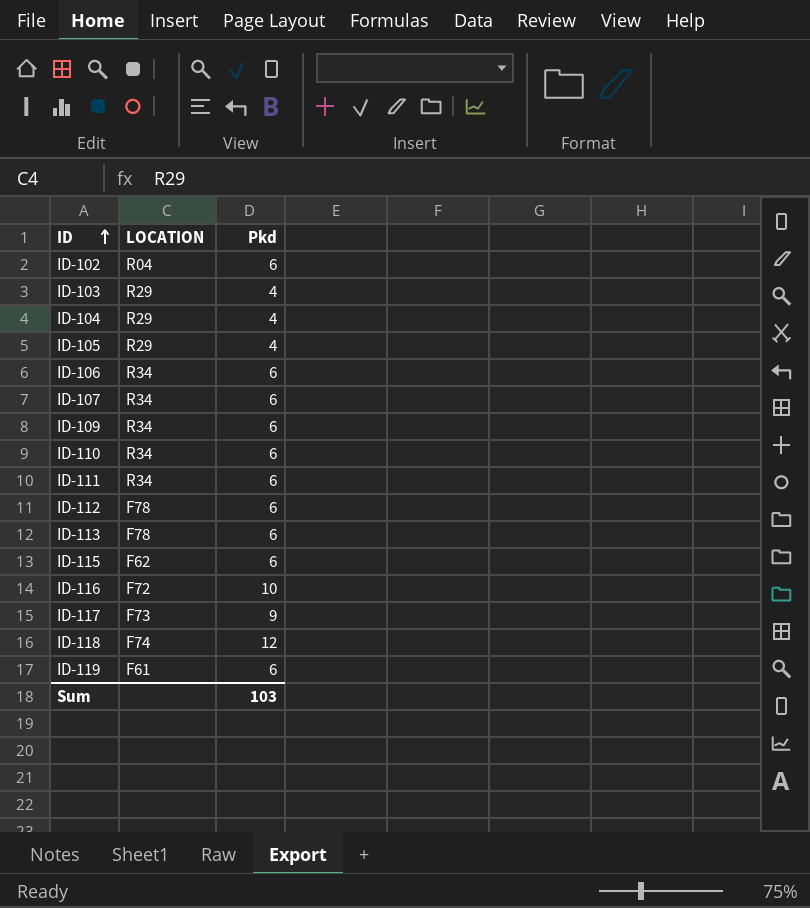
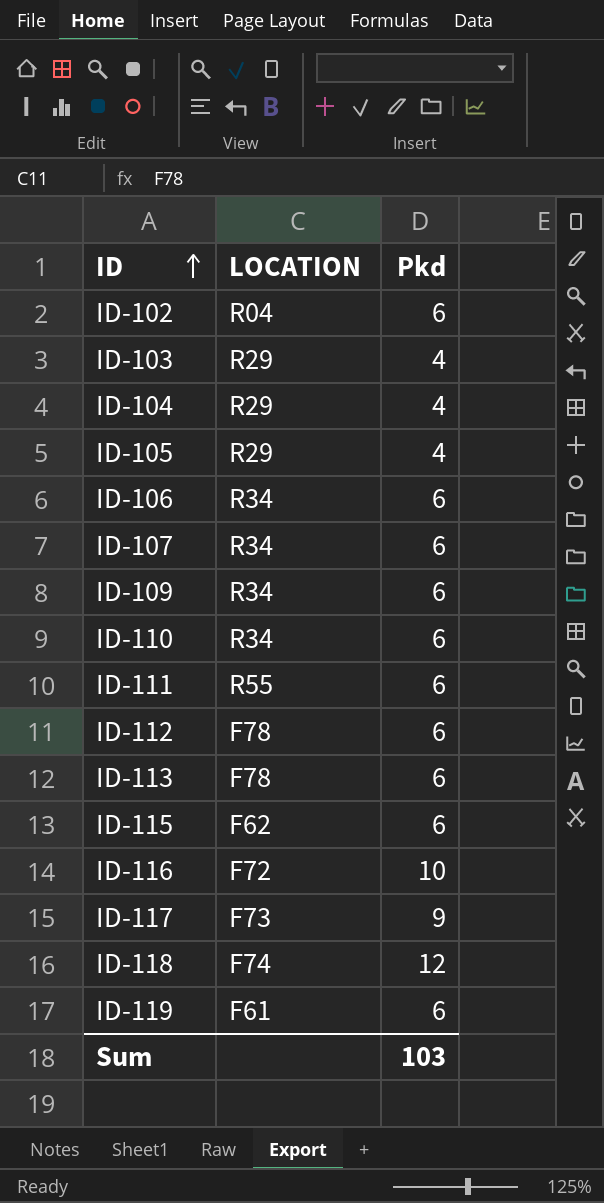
ID-111 | LOCATION: R34 -> R55

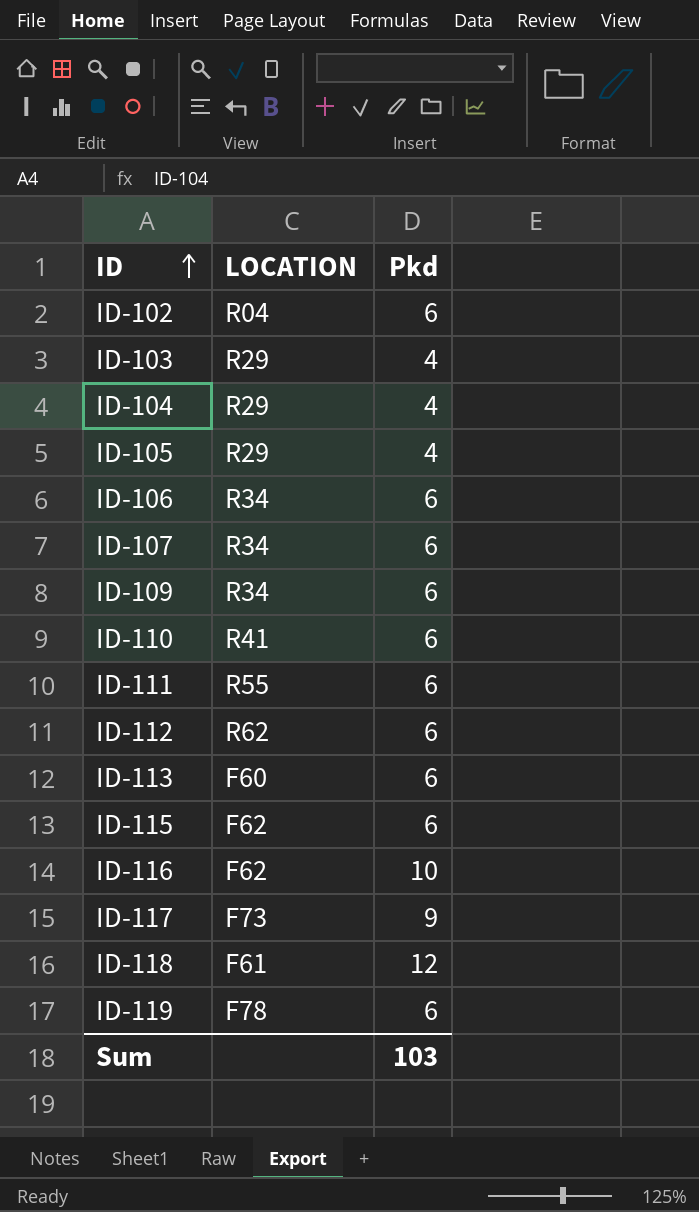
ID-110 | LOCATION: R34 -> R41
ID-112 | LOCATION: F78 -> R62
ID-113 | LOCATION: F78 -> F60
ID-116 | LOCATION: F72 -> F62
ID-118 | LOCATION: F74 -> F61
ID-119 | LOCATION: F61 -> F78

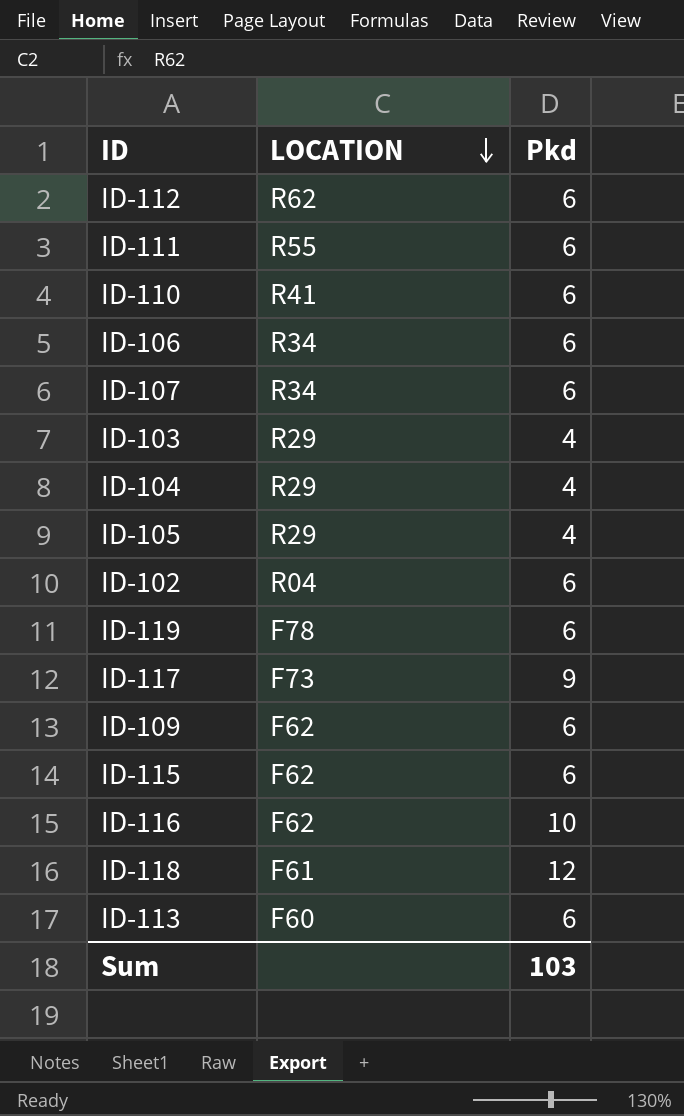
row order: ID ascending -> LOCATION descending
ID-109 | LOCATION: R34 -> F62

